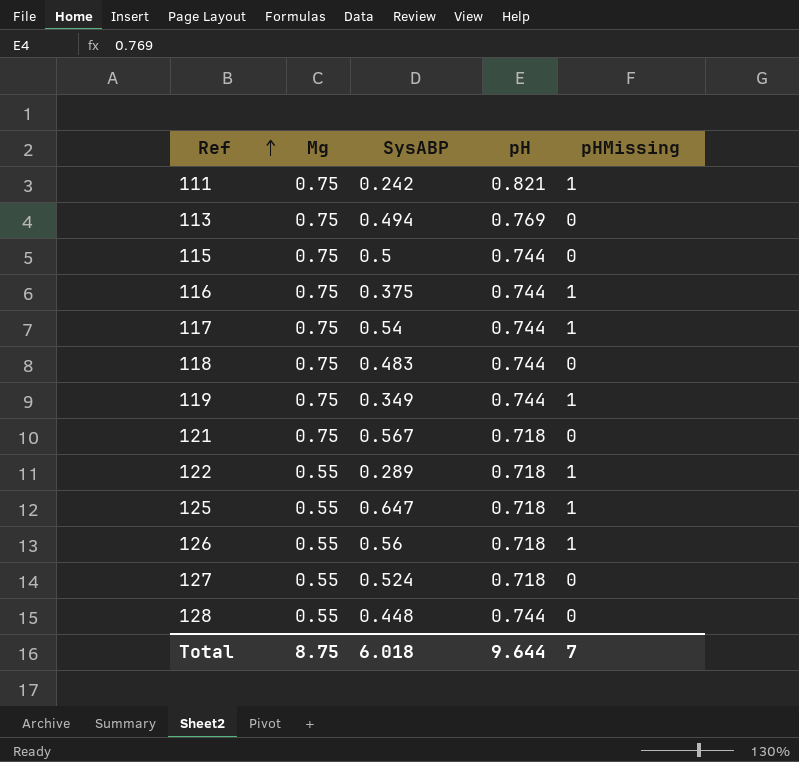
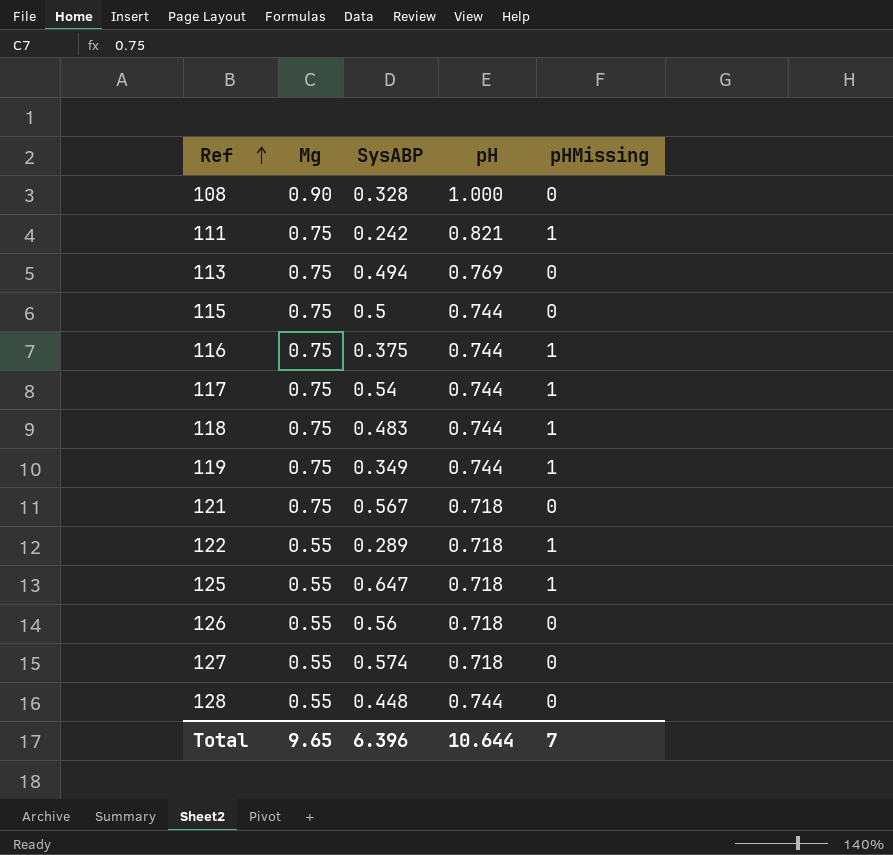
row 108: none -> 0.90 | 0.328 | 1.000 | 0
118 | pHMissing: 0 -> 1
126 | pHMissing: 1 -> 0
127 | SysABP: 0.524 -> 0.574
Total | Mg: 8.75 -> 9.65
Total | SysABP: 6.018 -> 6.396
Total | pH: 9.644 -> 10.644

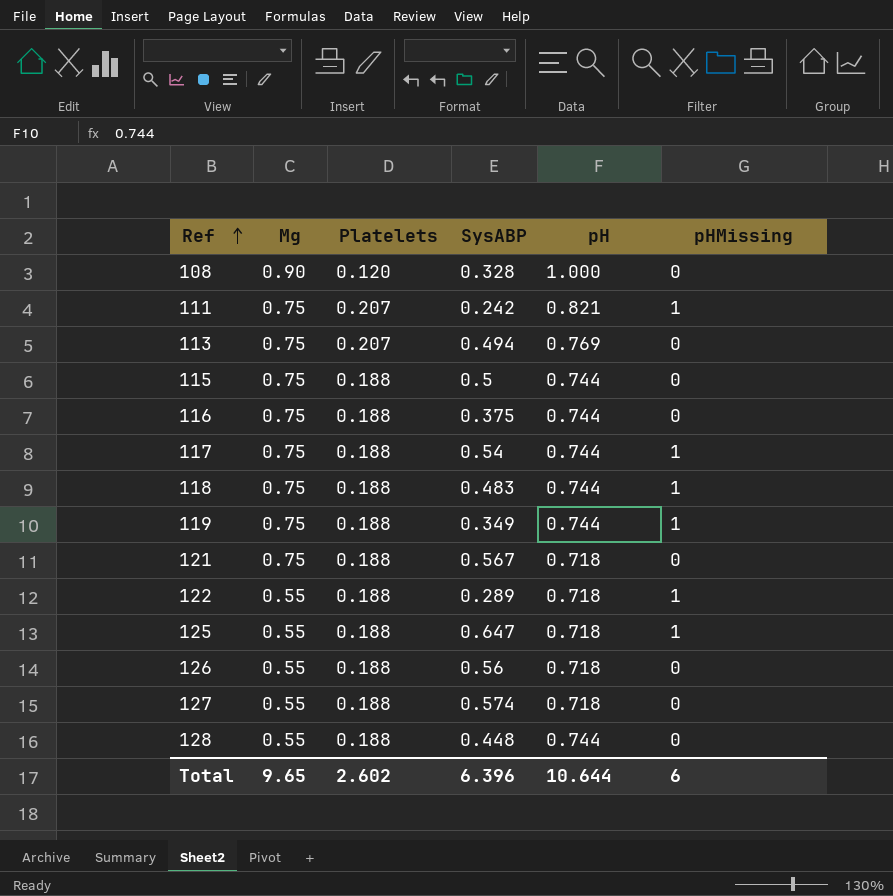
column Platelets | position: none -> 3
116 | pHMissing: 1 -> 0
Total | pHMissing: 7 -> 6

